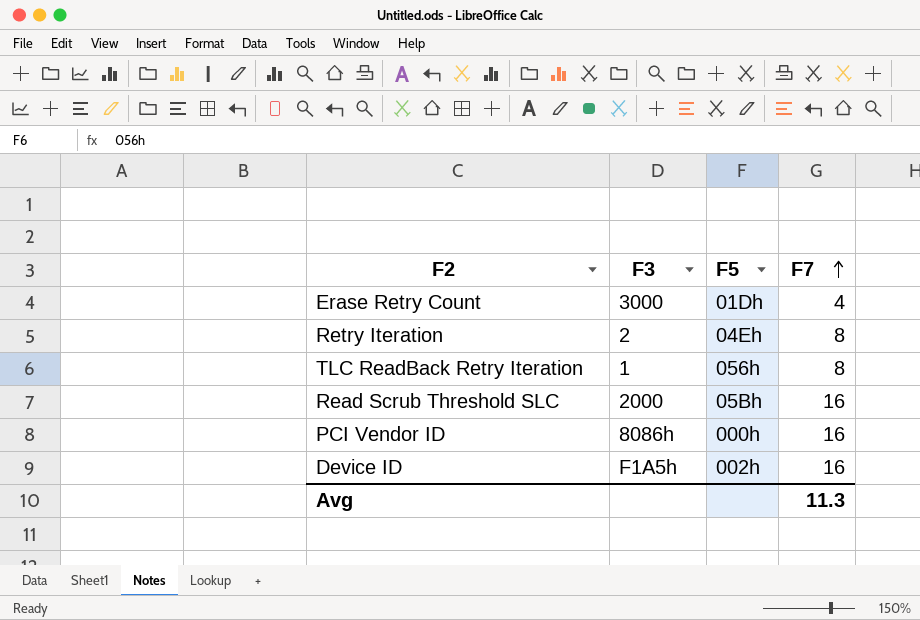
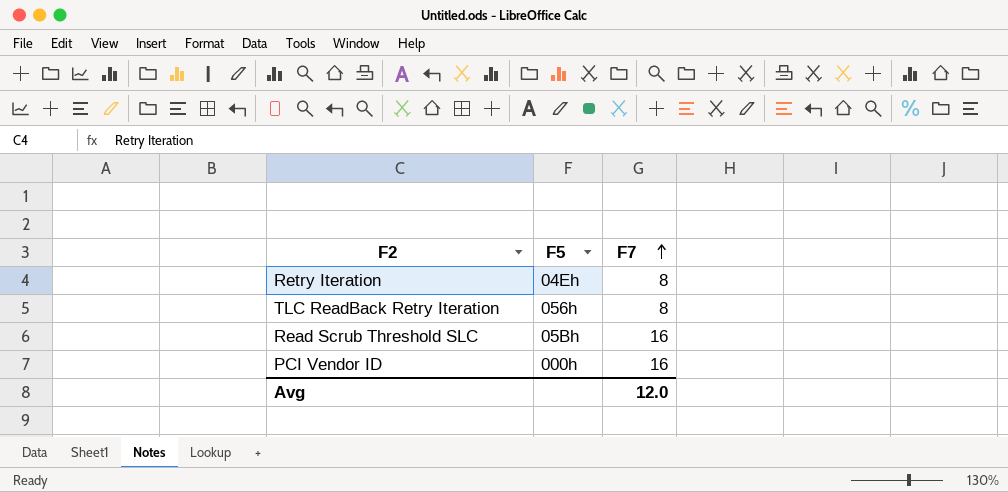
column F3 | position: 2 -> none
row Erase Retry Count: 3000 | 01Dh | 4 -> none
row Device ID: F1A5h | 002h | 16 -> none
Avg | F7: 11.3 -> 12.0

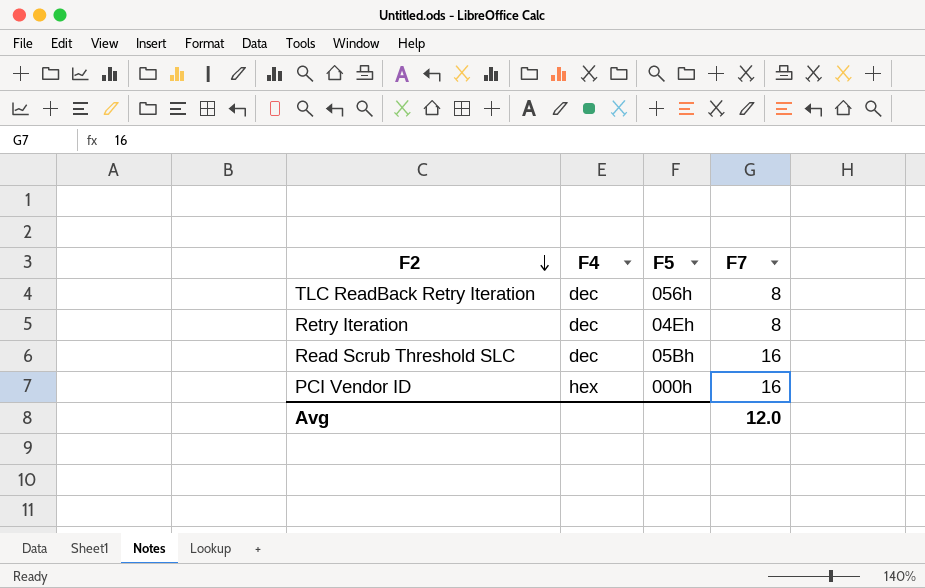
row order: F7 ascending -> F2 descending
column F4 | position: none -> 2

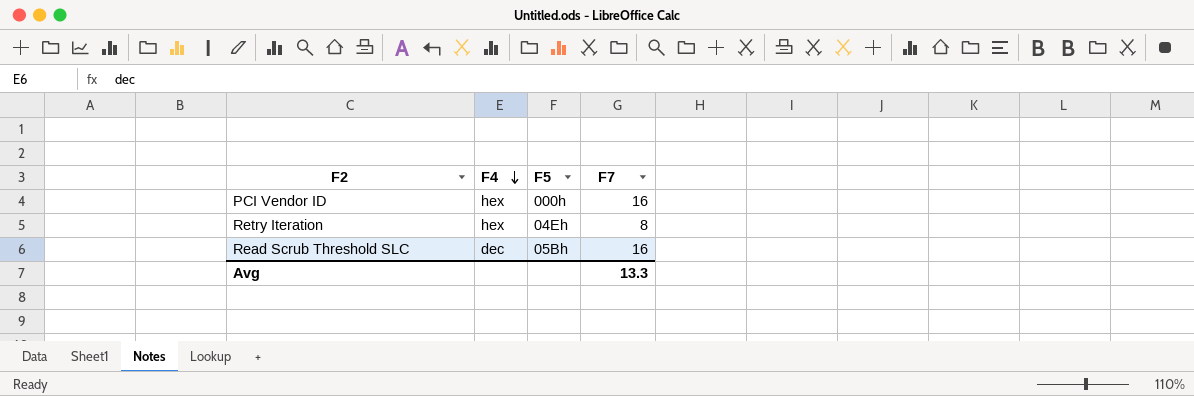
row order: F2 descending -> F4 descending
row TLC ReadBack Retry Iteration: dec | 056h | 8 -> none
Retry Iteration | F4: dec -> hex
Avg | F7: 12.0 -> 13.3

